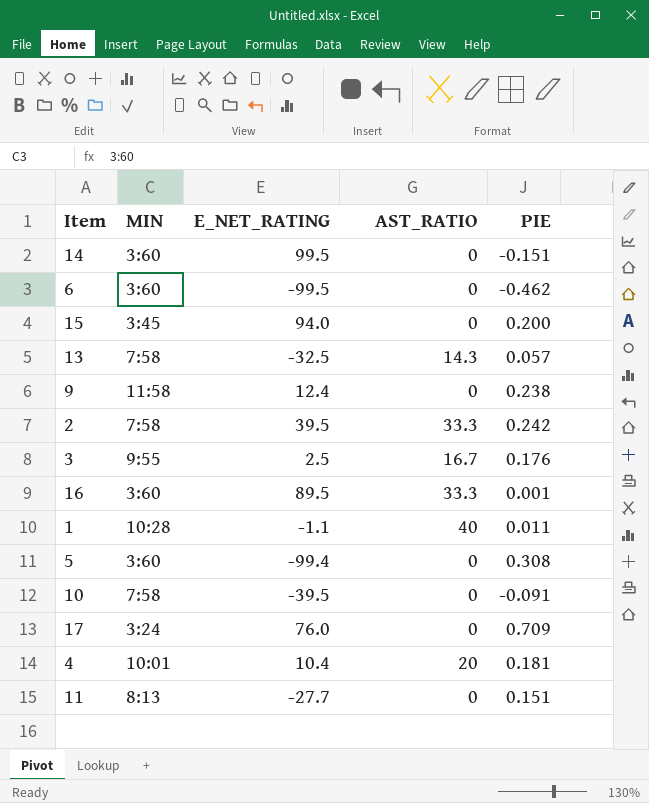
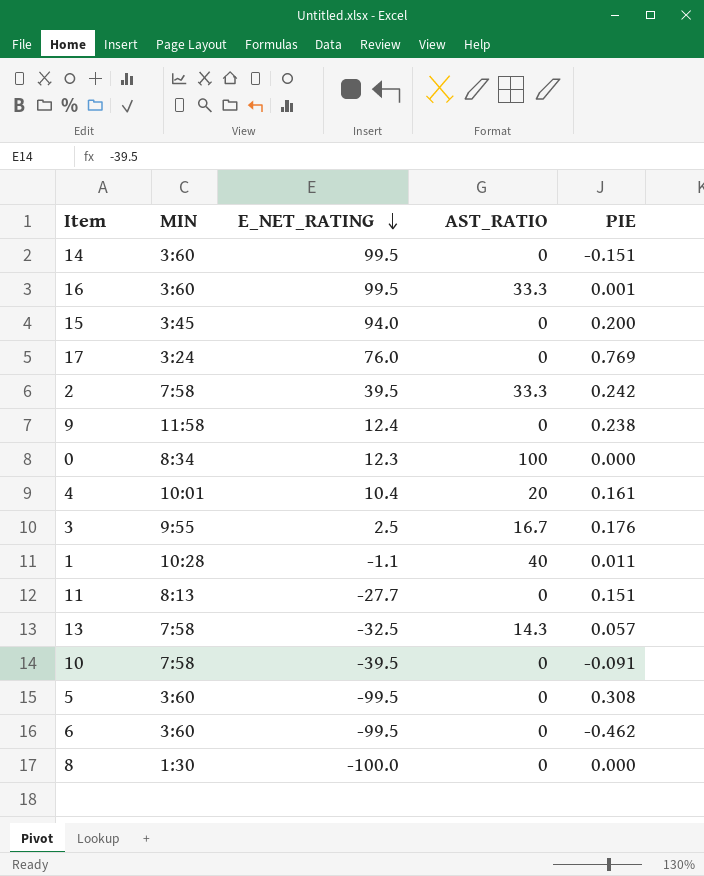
row order: none -> E_NET_RATING descending
16 | E_NET_RATING: 89.5 -> 99.5
17 | PIE: 0.709 -> 0.769
row 0: none -> 8:34 | 12.3 | 100 | 0.000
4 | PIE: 0.181 -> 0.161
5 | E_NET_RATING: -99.4 -> -99.5
row 8: none -> 1:30 | -100.0 | 0 | 0.000

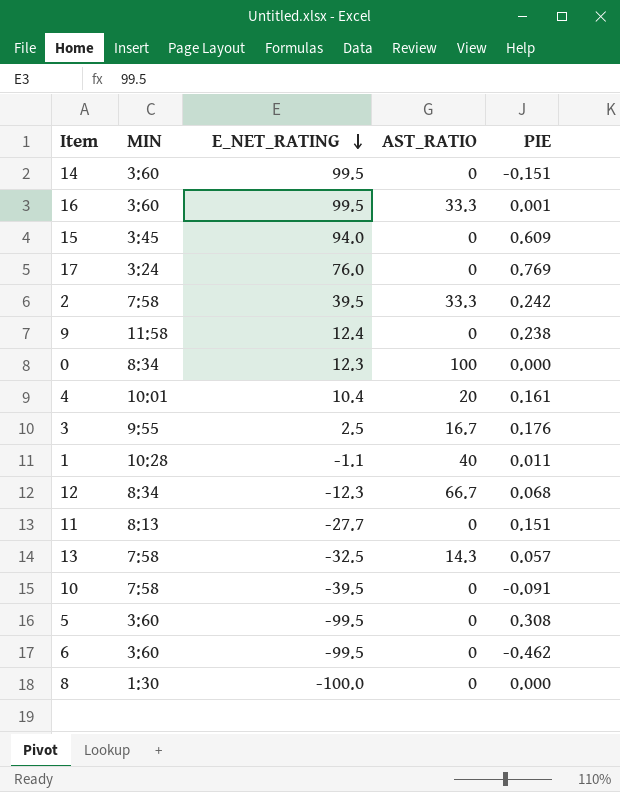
15 | PIE: 0.200 -> 0.609
row 12: none -> 8:34 | -12.3 | 66.7 | 0.068

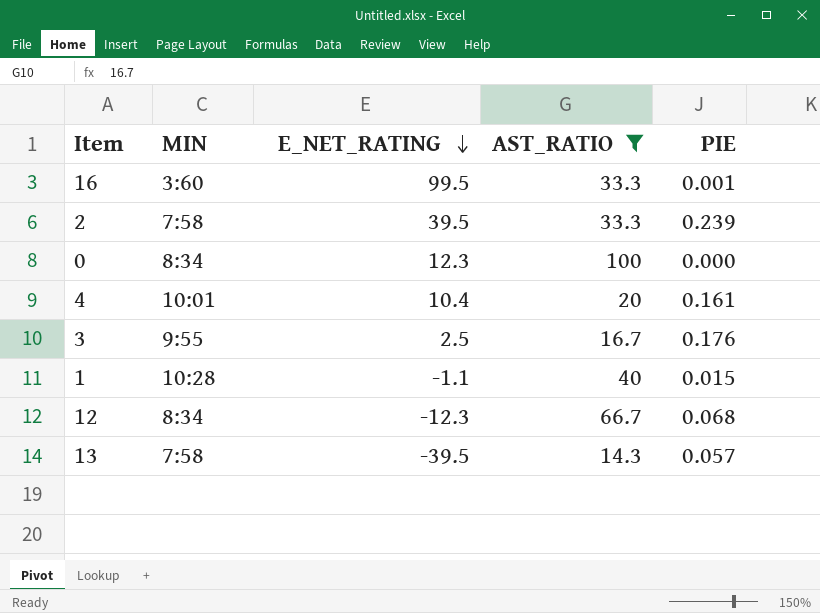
filter: none -> AST_RATIO != 0
2 | PIE: 0.242 -> 0.239
1 | PIE: 0.011 -> 0.015
13 | E_NET_RATING: -32.5 -> -39.5

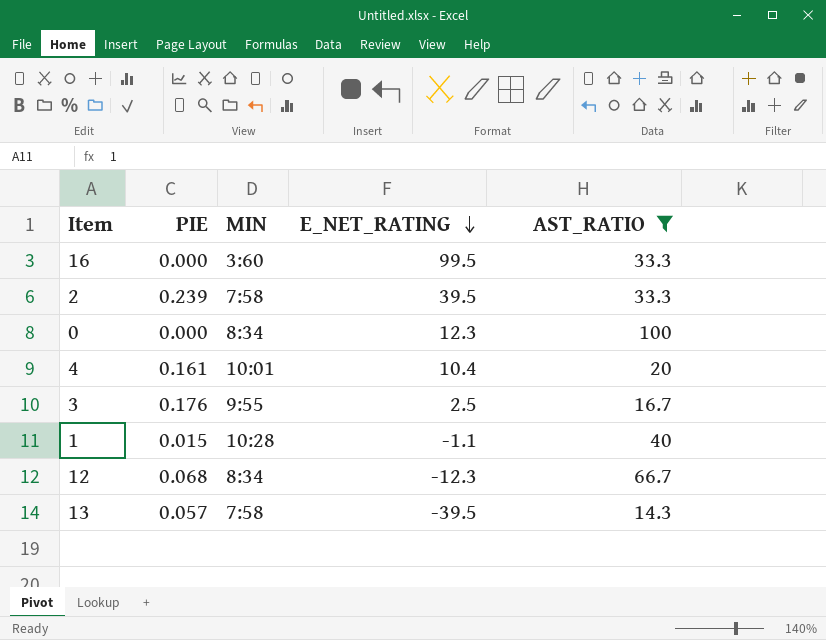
column PIE | position: 5 -> 2
16 | PIE: 0.001 -> 0.000

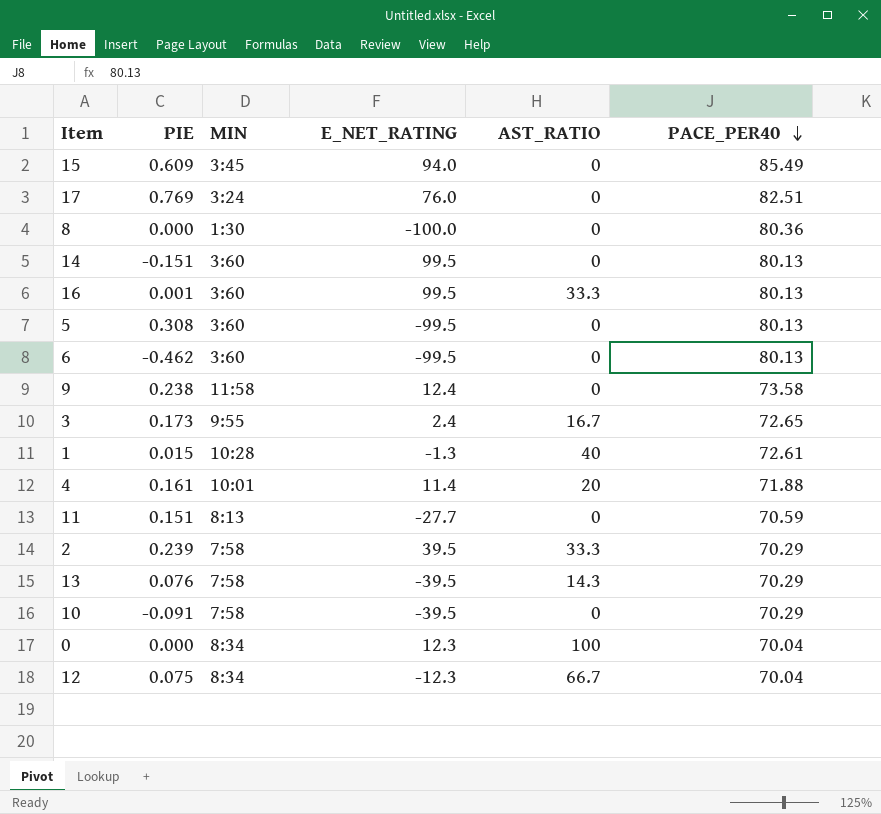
filter: AST_RATIO != 0 -> none
row order: E_NET_RATING descending -> PACE_PER40 descending
column PACE_PER40 | position: none -> 6
16 | PIE: 0.000 -> 0.001
3 | PIE: 0.176 -> 0.173
3 | E_NET_RATING: 2.5 -> 2.4
1 | E_NET_RATING: -1.1 -> -1.3
4 | E_NET_RATING: 10.4 -> 11.4
13 | PIE: 0.057 -> 0.076
12 | PIE: 0.068 -> 0.075

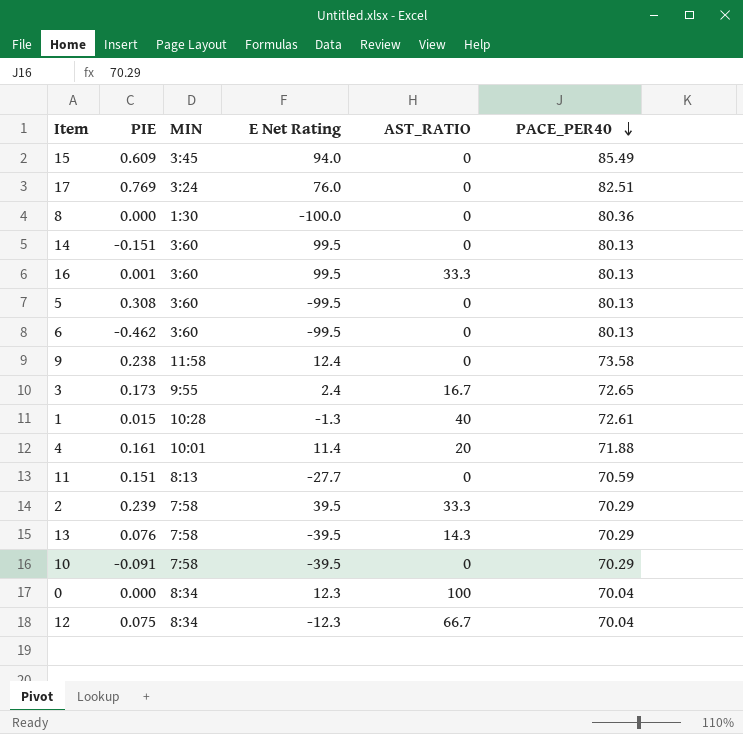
column name: E_NET_RATING -> E Net Rating

